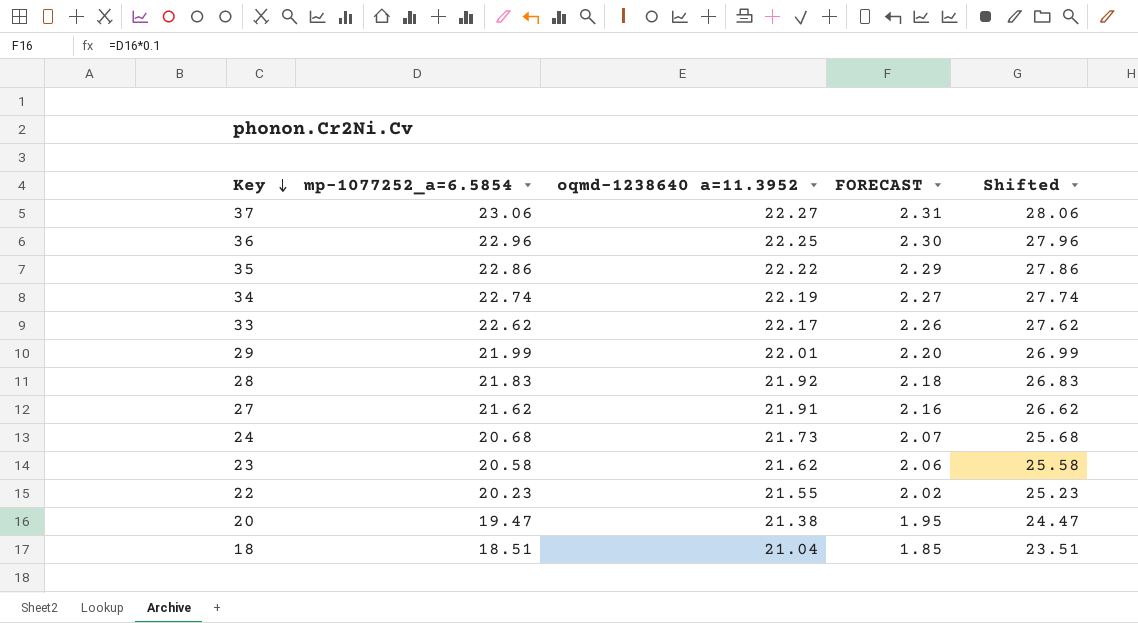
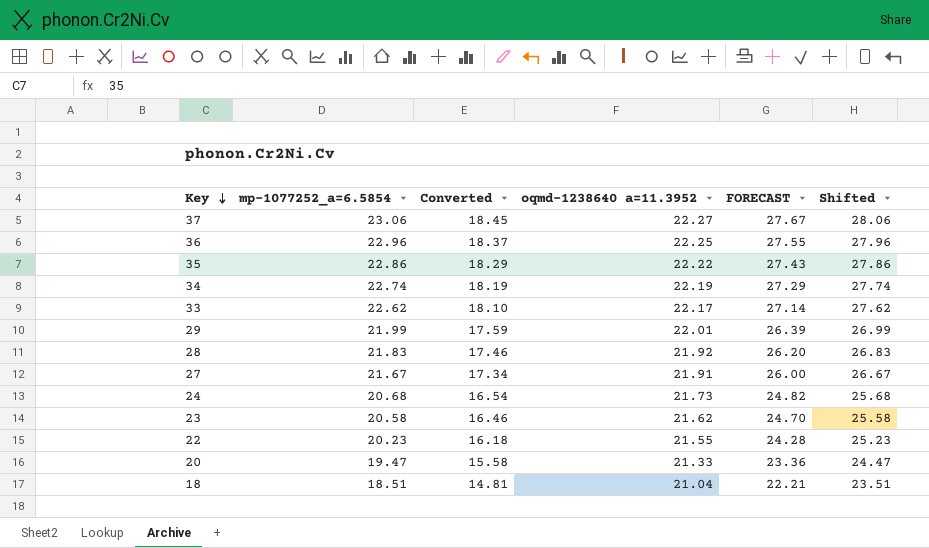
column Converted | formula: none -> [mp-1077252_a=6.5854] * 0.8
column FORECAST | formula: [mp-1077252_a=6.5854] * 0.1 -> [mp-1077252_a=6.5854] * 1.2
27 | mp-1077252_a=6.5854: 21.62 -> 21.67
27 | Shifted: 26.62 -> 26.67
20 | oqmd-1238640 a=11.3952: 21.38 -> 21.33

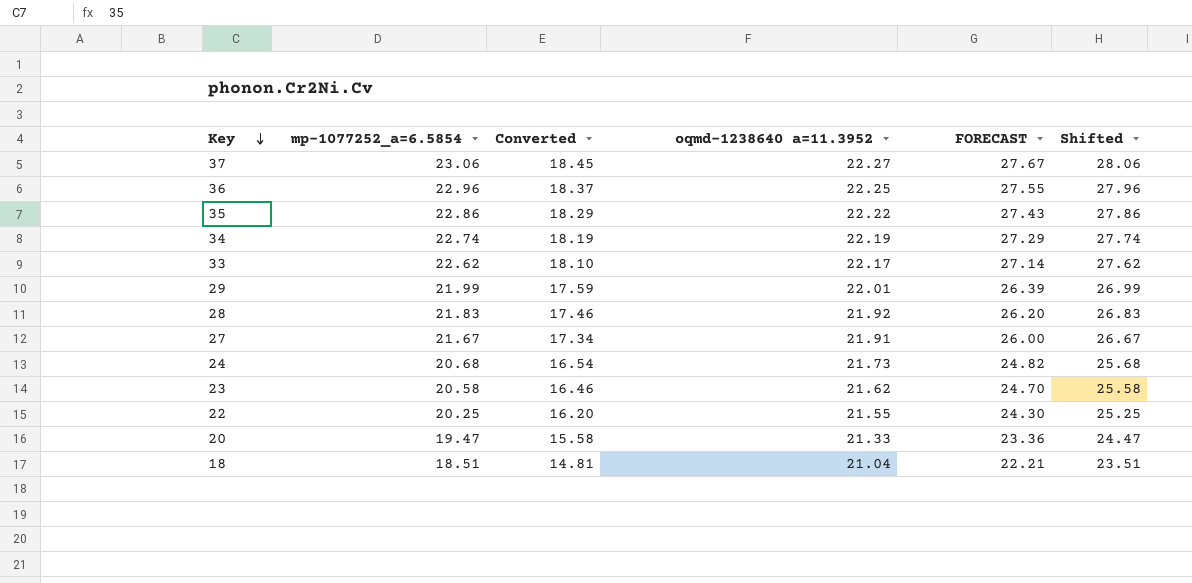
22 | mp-1077252_a=6.5854: 20.23 -> 20.25
22 | Converted: 16.18 -> 16.20
22 | FORECAST: 24.28 -> 24.30
22 | Shifted: 25.23 -> 25.25

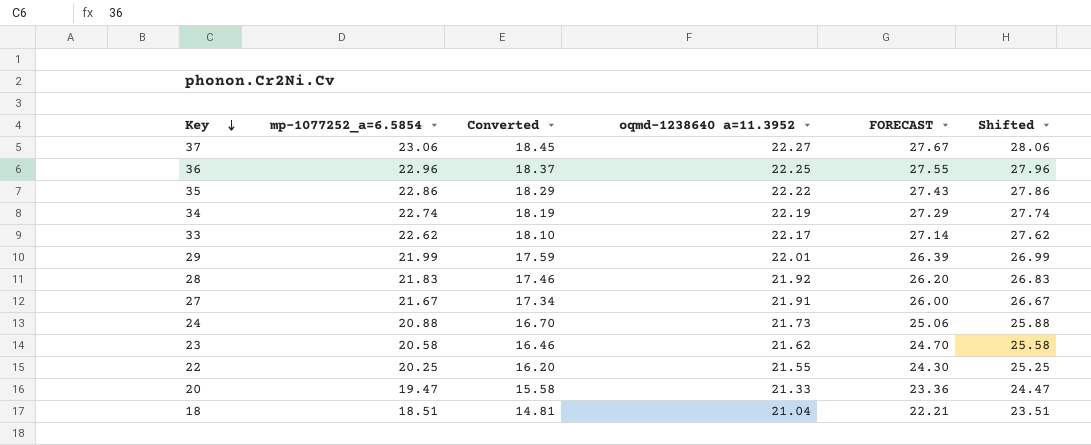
24 | mp-1077252_a=6.5854: 20.68 -> 20.88
24 | Converted: 16.54 -> 16.70
24 | FORECAST: 24.82 -> 25.06
24 | Shifted: 25.68 -> 25.88

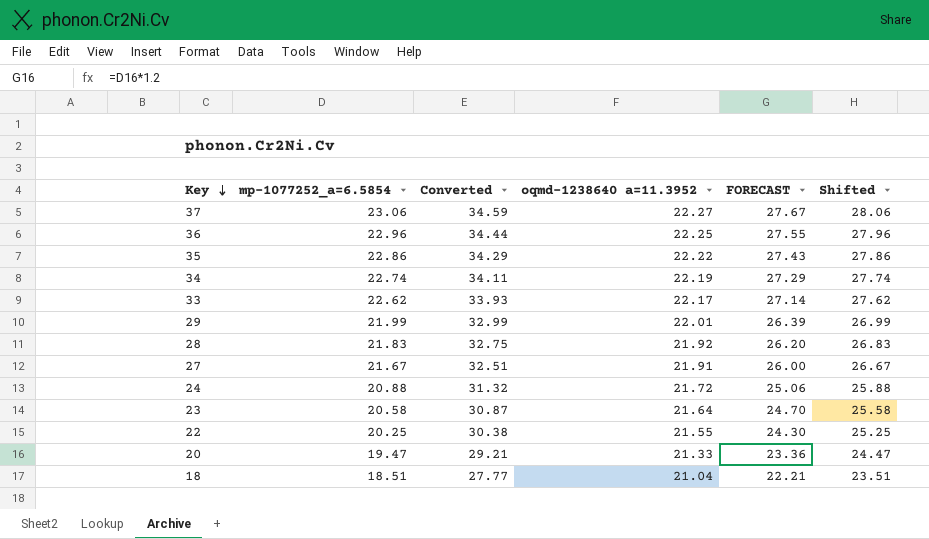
column Converted | formula: [mp-1077252_a=6.5854] * 0.8 -> [mp-1077252_a=6.5854] * 1.5
24 | oqmd-1238640 a=11.3952: 21.73 -> 21.72
23 | oqmd-1238640 a=11.3952: 21.62 -> 21.64

